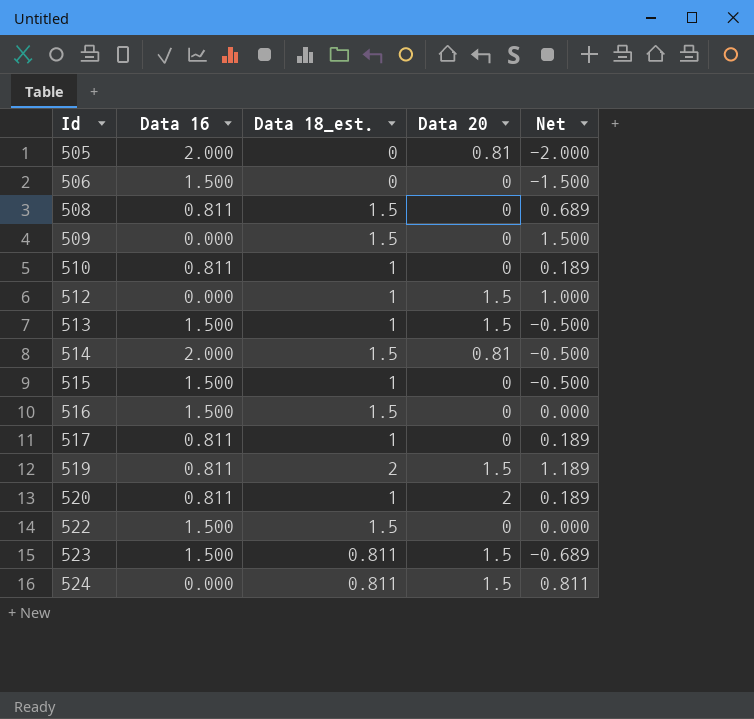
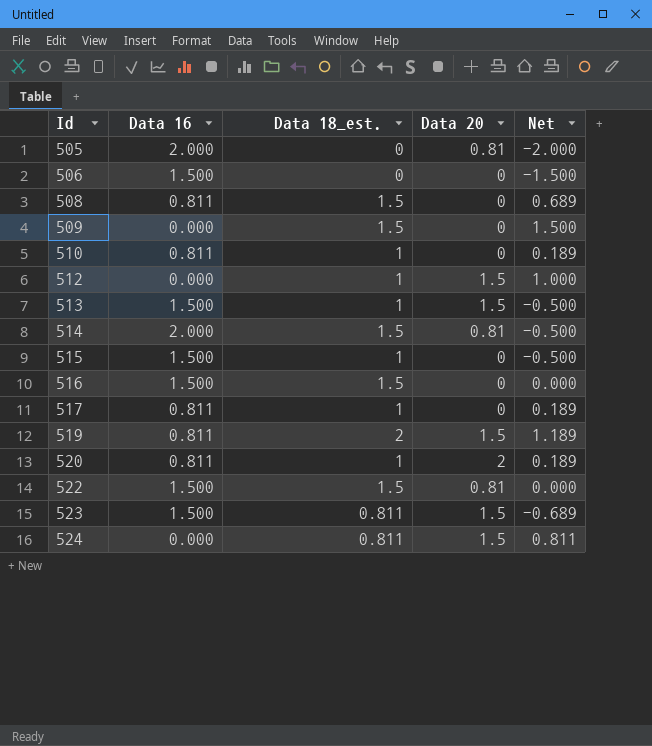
522 | Data 20: 0 -> 0.81

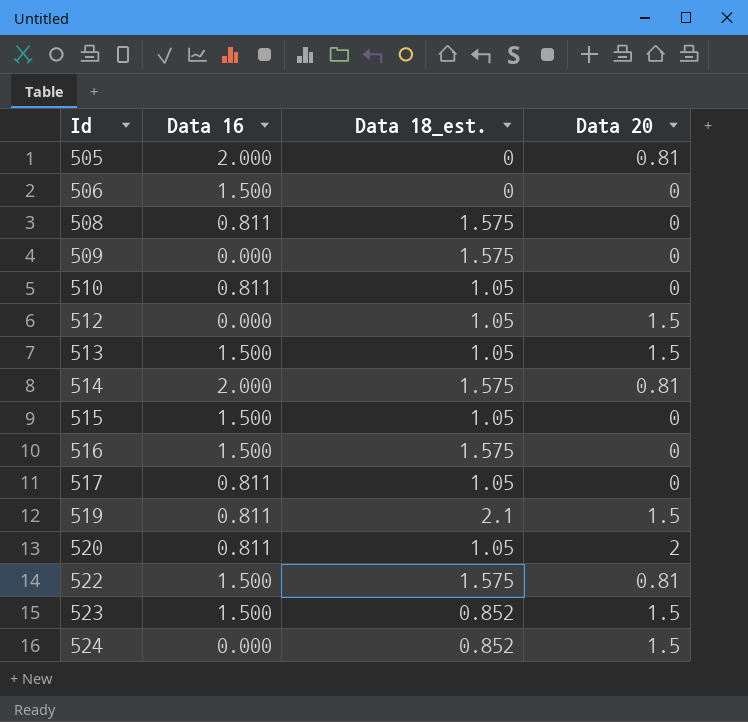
column Net | formula: [Data 18_est.] - [Data 16] -> none
508 | Data 18_est.: 1.5 -> 1.575
509 | Data 18_est.: 1.5 -> 1.575
510 | Data 18_est.: 1 -> 1.05
512 | Data 18_est.: 1 -> 1.05
513 | Data 18_est.: 1 -> 1.05
514 | Data 18_est.: 1.5 -> 1.575
515 | Data 18_est.: 1 -> 1.05
516 | Data 18_est.: 1.5 -> 1.575
517 | Data 18_est.: 1 -> 1.05
519 | Data 18_est.: 2 -> 2.1
520 | Data 18_est.: 1 -> 1.05
522 | Data 18_est.: 1.5 -> 1.575
523 | Data 18_est.: 0.811 -> 0.852
524 | Data 18_est.: 0.811 -> 0.852

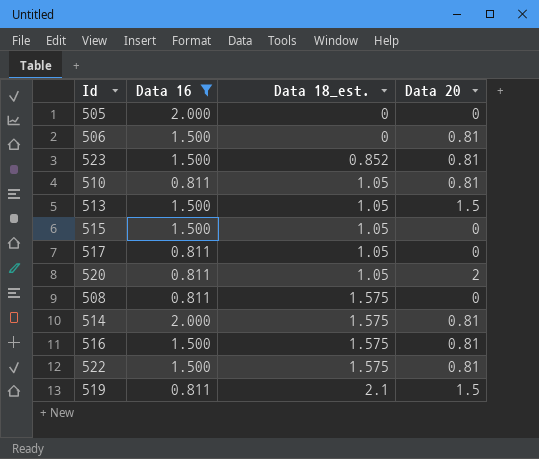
filter: none -> Data 16 != 0.000
row order: Id ascending -> Data 18_est. ascending
505 | Data 20: 0.81 -> 0
506 | Data 20: 0 -> 0.81
523 | Data 20: 1.5 -> 0.81
510 | Data 20: 0 -> 0.81
516 | Data 20: 0 -> 0.81

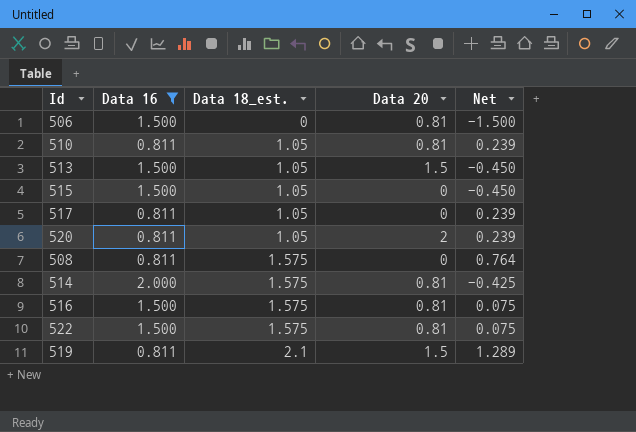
column Net | formula: none -> [Data 18_est.] - [Data 16]
row 505: 2.000 | 0 | 0 -> none
row 523: 1.500 | 0.852 | 0.81 -> none

